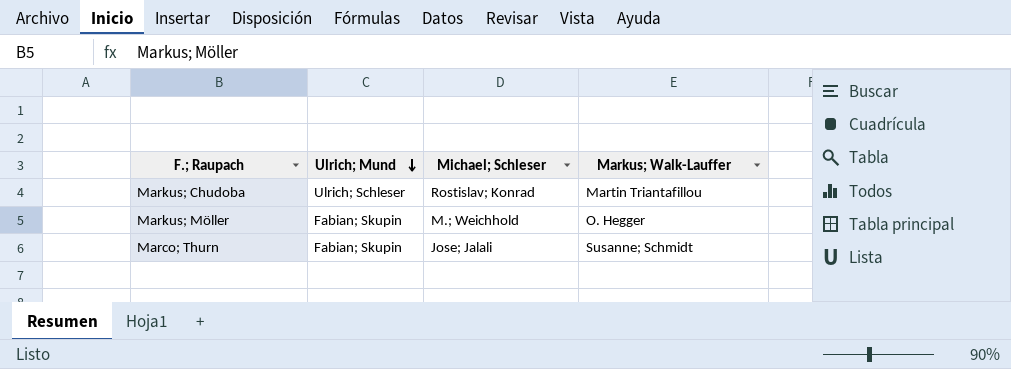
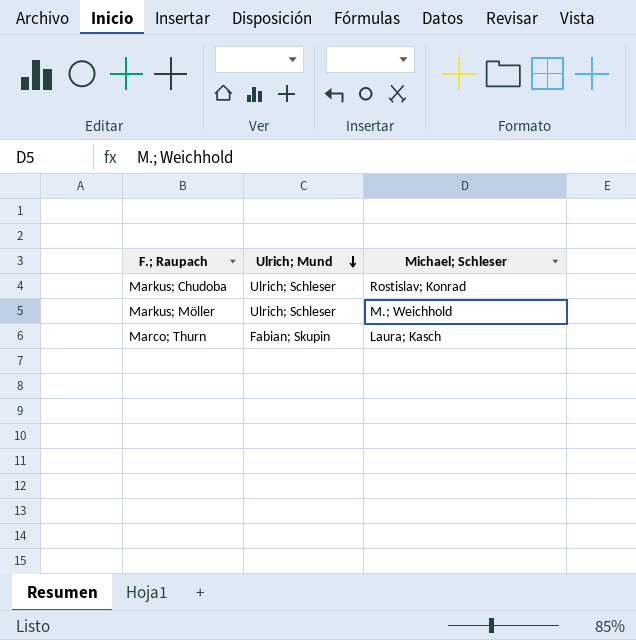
column Markus; Walk-Lauffer | position: 4 -> none
Markus; Möller | Ulrich; Mund: Fabian; Skupin -> Ulrich; Schleser
Marco; Thurn | Michael; Schleser: Jose; Jalali -> Laura; Kasch

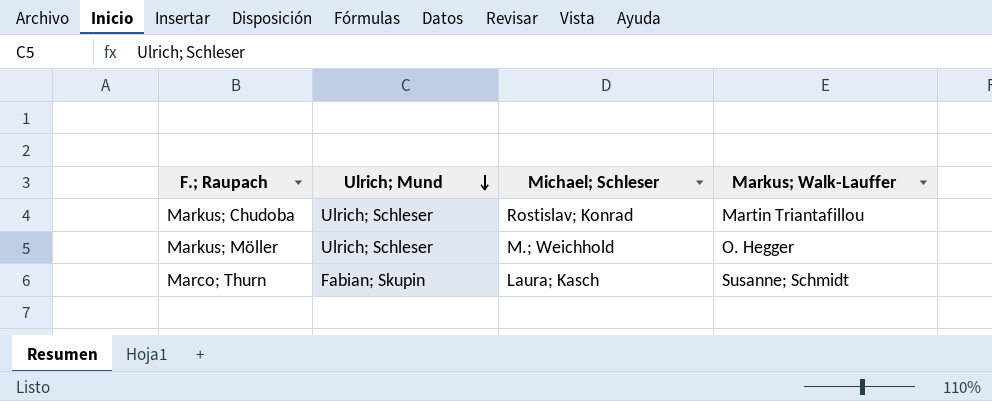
column Markus; Walk-Lauffer | position: none -> 4

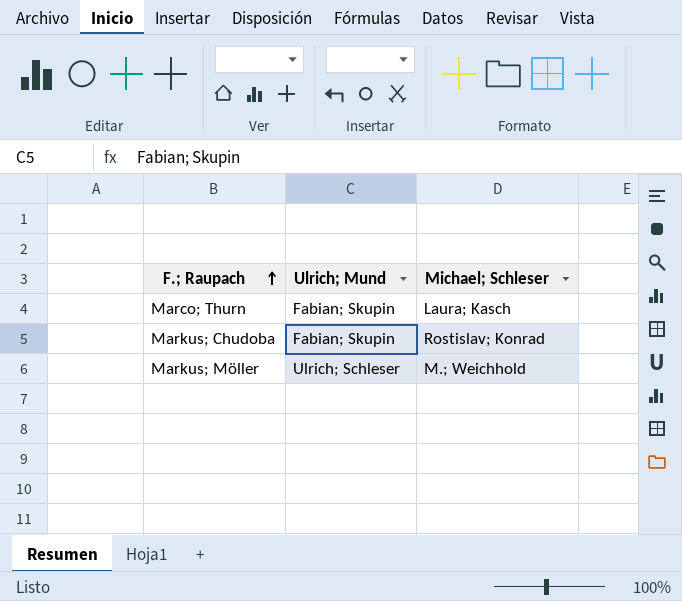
row order: Ulrich; Mund descending -> F.; Raupach ascending
column Markus; Walk-Lauffer | position: 4 -> none
Markus; Chudoba | Ulrich; Mund: Ulrich; Schleser -> Fabian; Skupin

